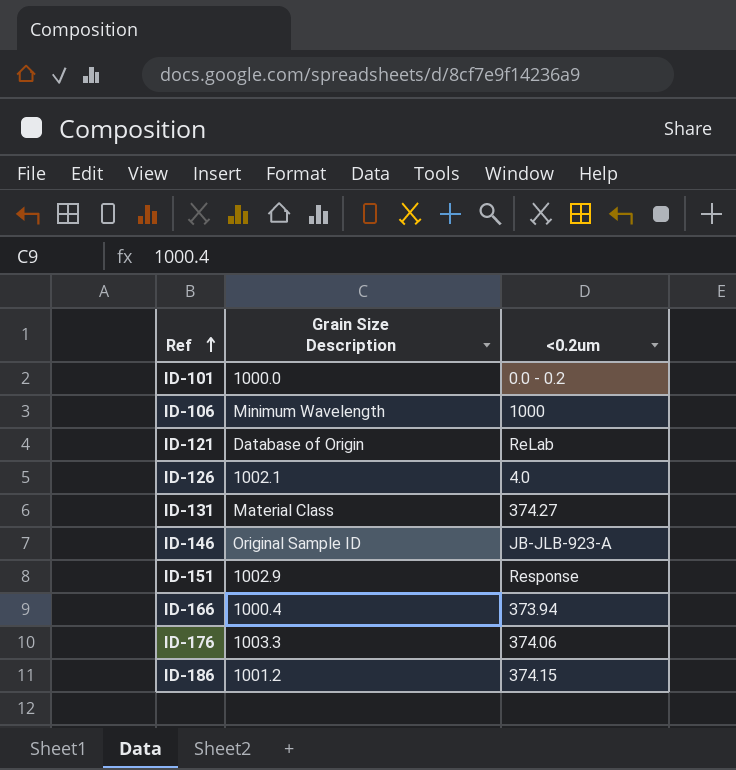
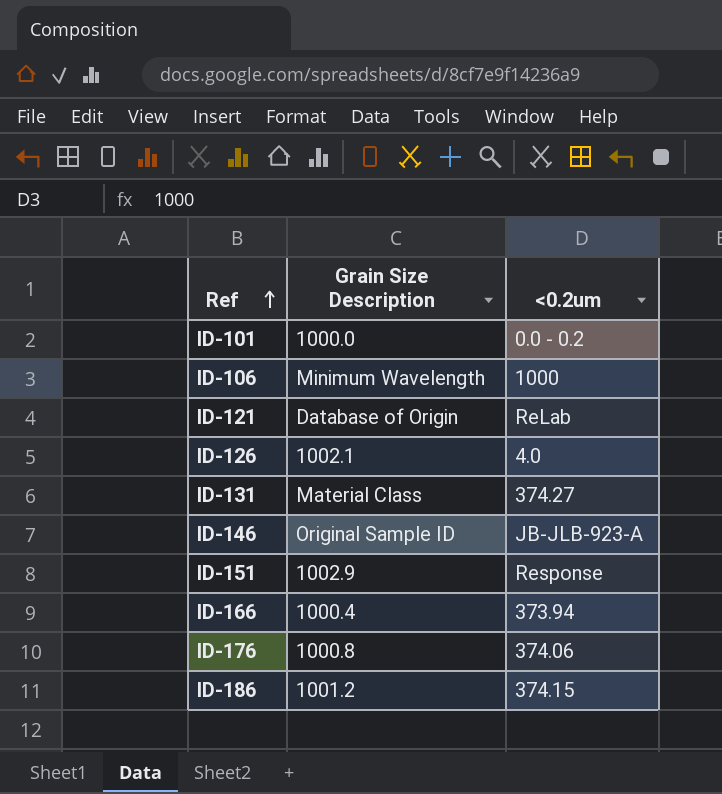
ID-176 | Grain Size Description: 1003.3 -> 1000.8

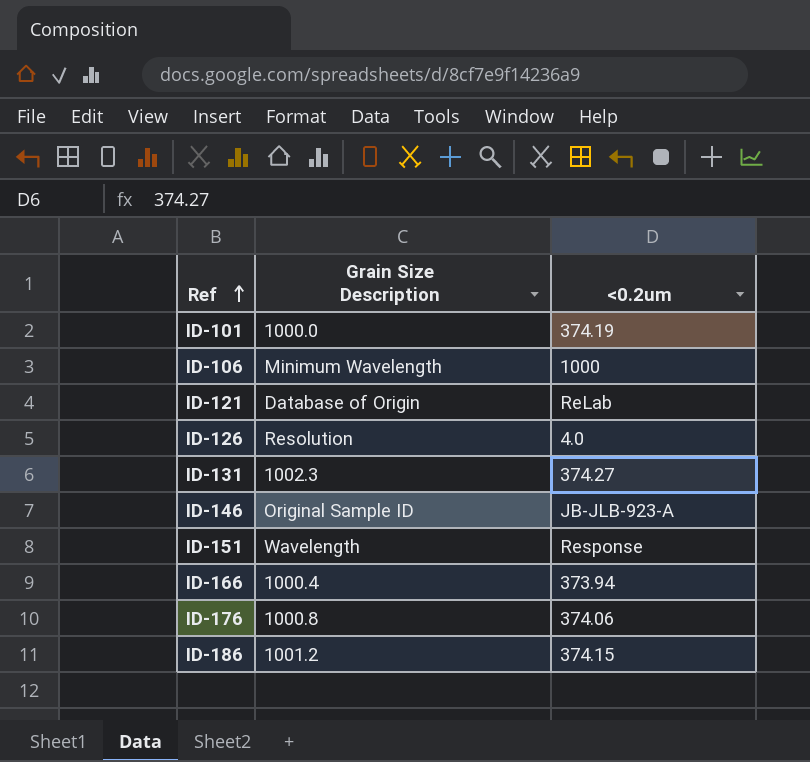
ID-101 | <0.2um: 0.0 - 0.2 -> 374.19
ID-126 | Grain Size Description: 1002.1 -> Resolution
ID-131 | Grain Size Description: Material Class -> 1002.3
ID-151 | Grain Size Description: 1002.9 -> Wavelength

